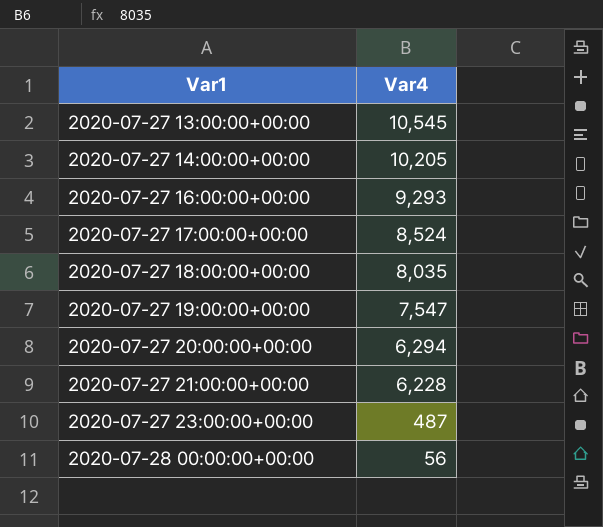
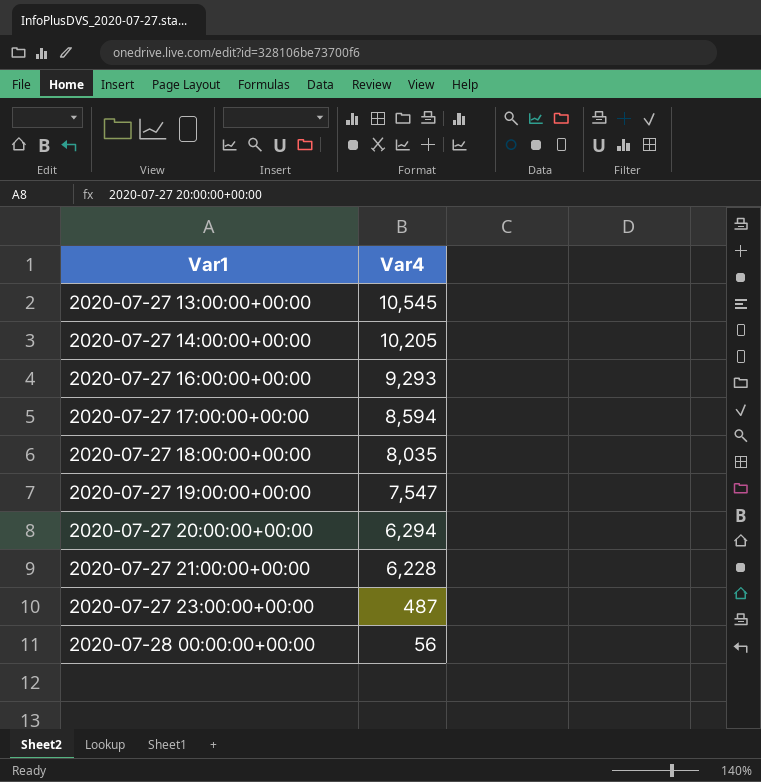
2020-07-27 17:00:00+00:00 | Var4: 8,524 -> 8,594

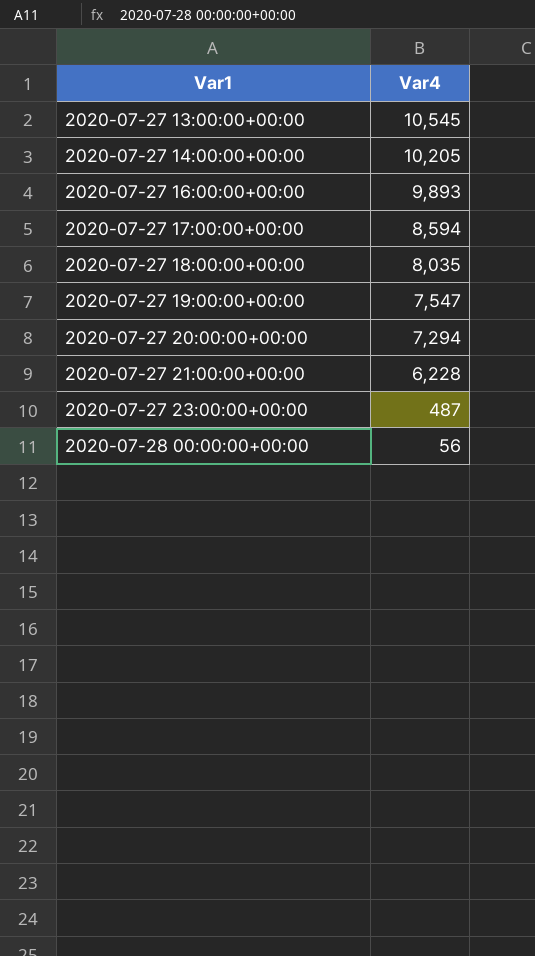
2020-07-27 16:00:00+00:00 | Var4: 9,293 -> 9,893
2020-07-27 20:00:00+00:00 | Var4: 6,294 -> 7,294

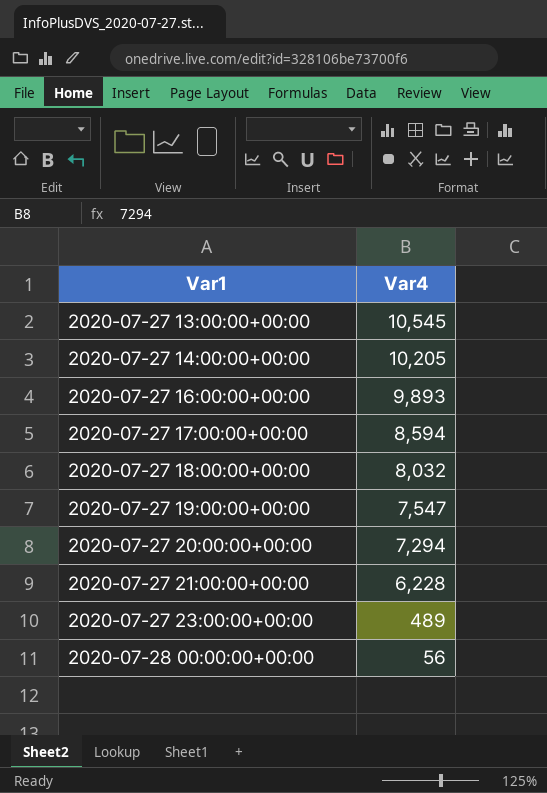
2020-07-27 18:00:00+00:00 | Var4: 8,035 -> 8,032
2020-07-27 23:00:00+00:00 | Var4: 487 -> 489

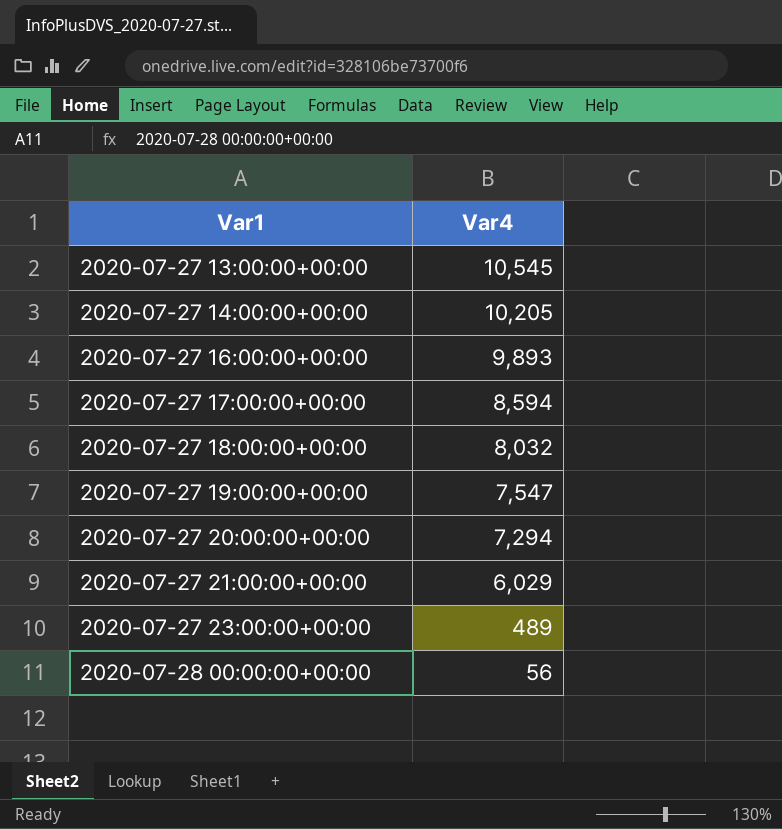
2020-07-27 21:00:00+00:00 | Var4: 6,228 -> 6,029

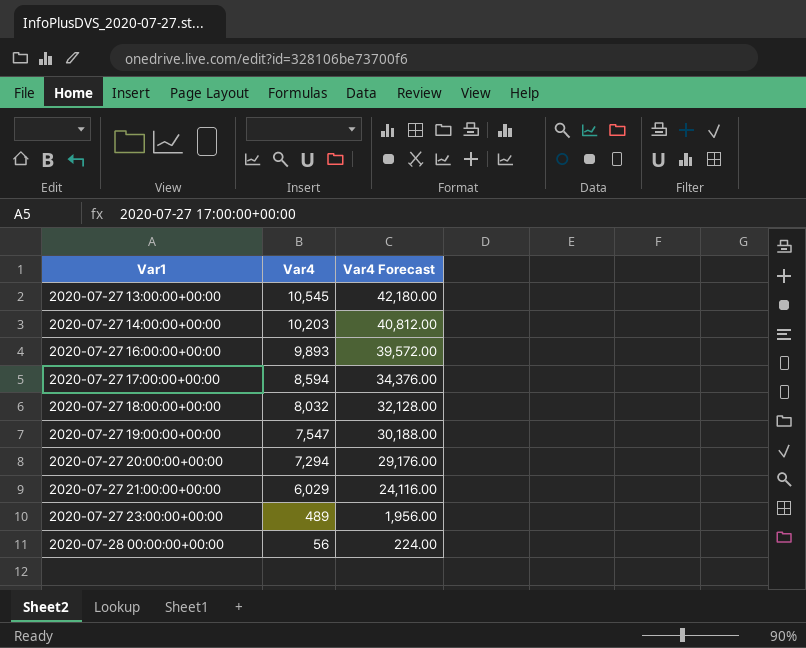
column Var4 Forecast | formula: none -> [Var4] * 4
2020-07-27 14:00:00+00:00 | Var4: 10,205 -> 10,203

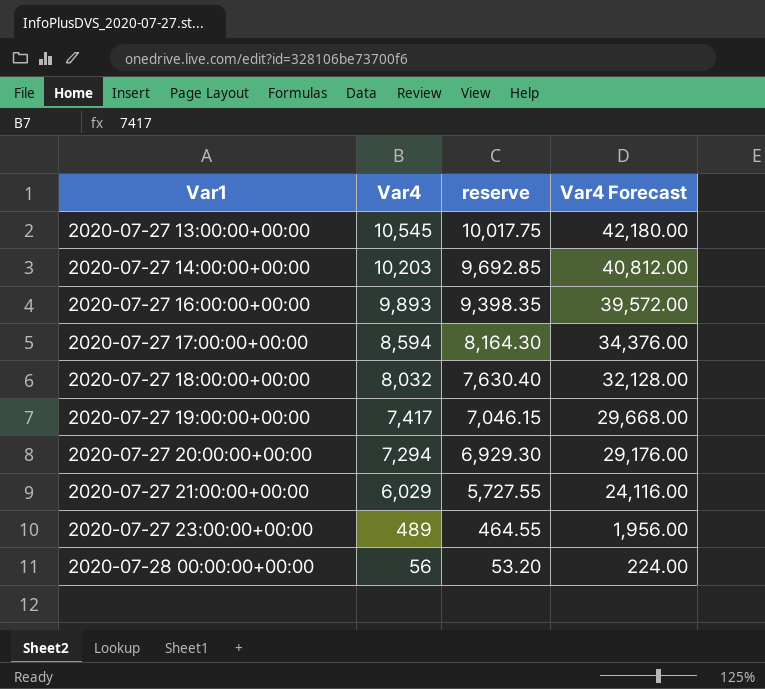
column reserve | formula: none -> [Var4] * 0.95
2020-07-27 19:00:00+00:00 | Var4: 7,547 -> 7,417
2020-07-27 19:00:00+00:00 | Var4 Forecast: 30,188.00 -> 29,668.00

